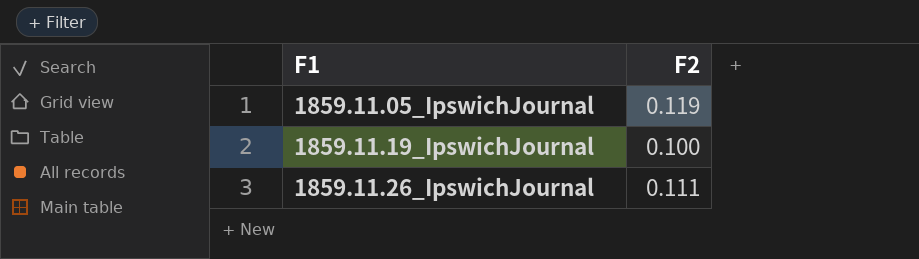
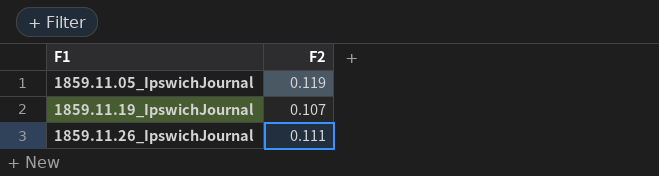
1859.11.19_IpswichJournal | F2: 0.100 -> 0.107

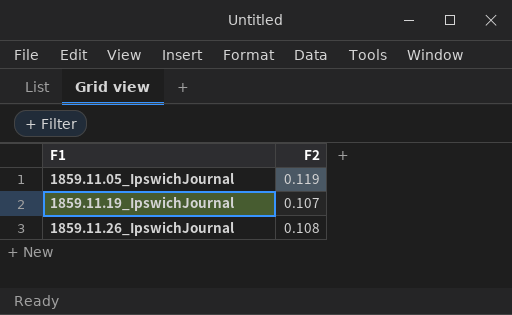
1859.11.26_IpswichJournal | F2: 0.111 -> 0.108

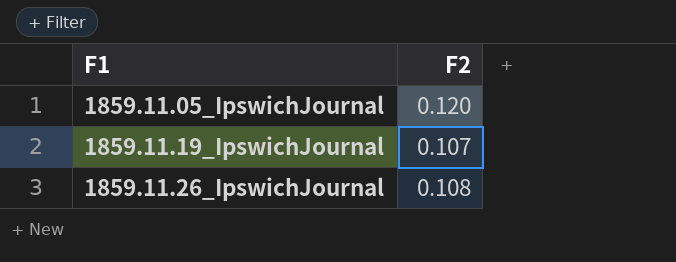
1859.11.05_IpswichJournal | F2: 0.119 -> 0.120

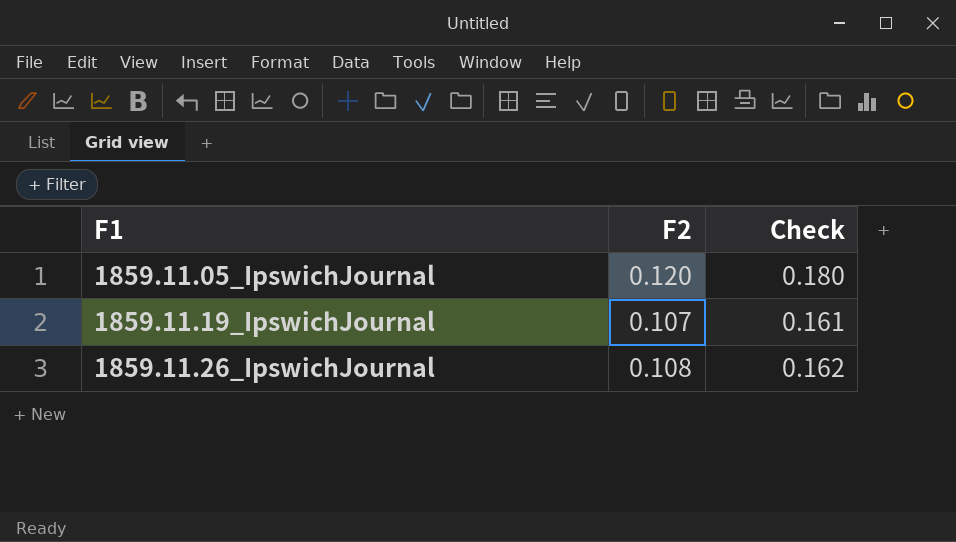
column Check | formula: none -> [F2] * 1.5

